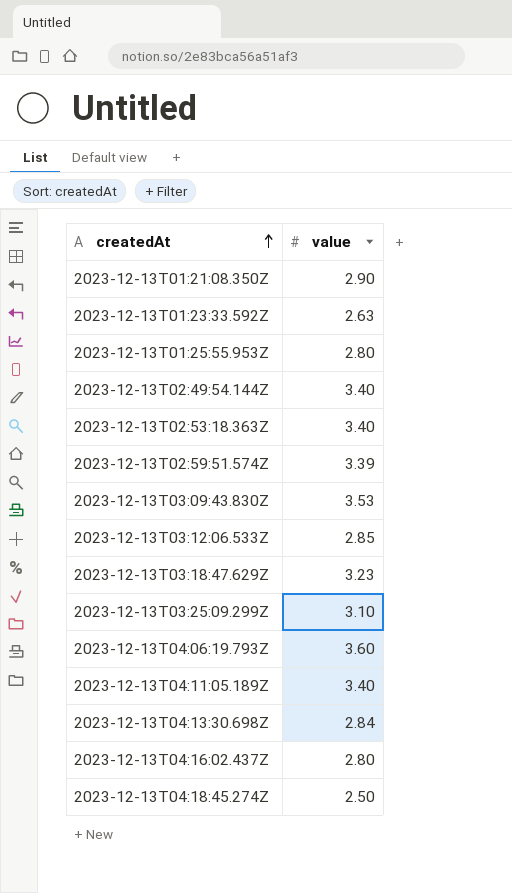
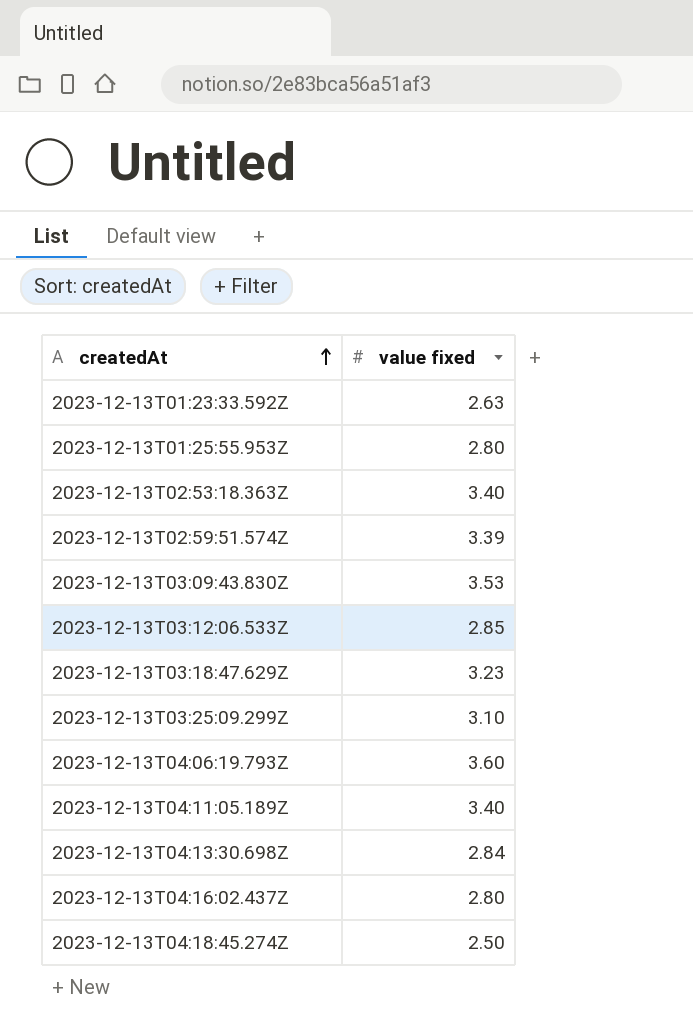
column name: value -> value fixed
row 2023-12-13T01:21:08.350Z: 2.90 -> none
row 2023-12-13T02:49:54.144Z: 3.40 -> none

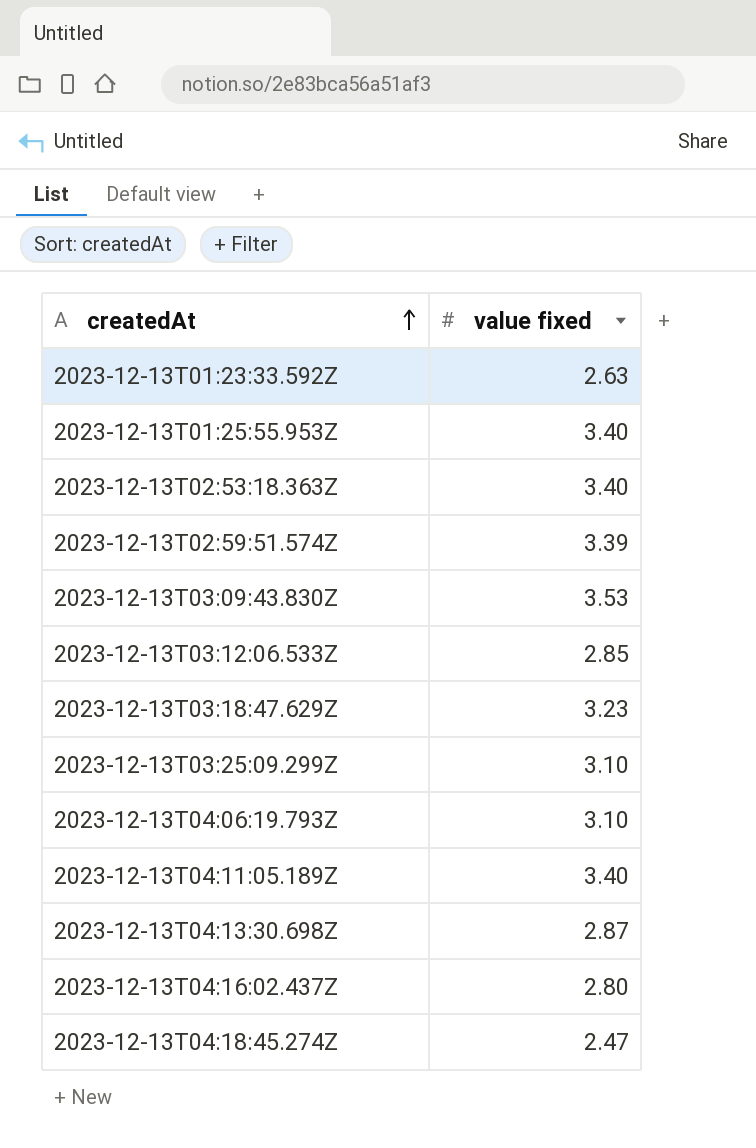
2023-12-13T01:25:55.953Z | value fixed: 2.80 -> 3.40
2023-12-13T04:06:19.793Z | value fixed: 3.60 -> 3.10
2023-12-13T04:13:30.698Z | value fixed: 2.84 -> 2.87
2023-12-13T04:18:45.274Z | value fixed: 2.50 -> 2.47

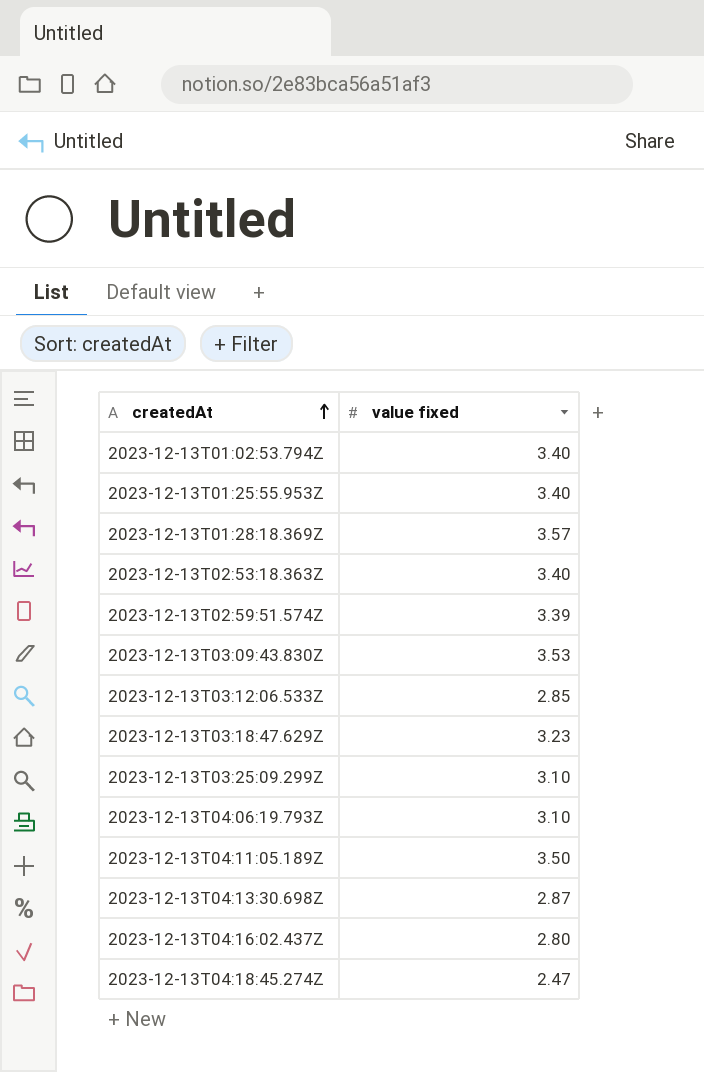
row 2023-12-13T01:23:33.592Z: 2.63 -> none
row 2023-12-13T01:02:53.794Z: none -> 3.40
row 2023-12-13T01:28:18.369Z: none -> 3.57
2023-12-13T04:11:05.189Z | value fixed: 3.40 -> 3.50

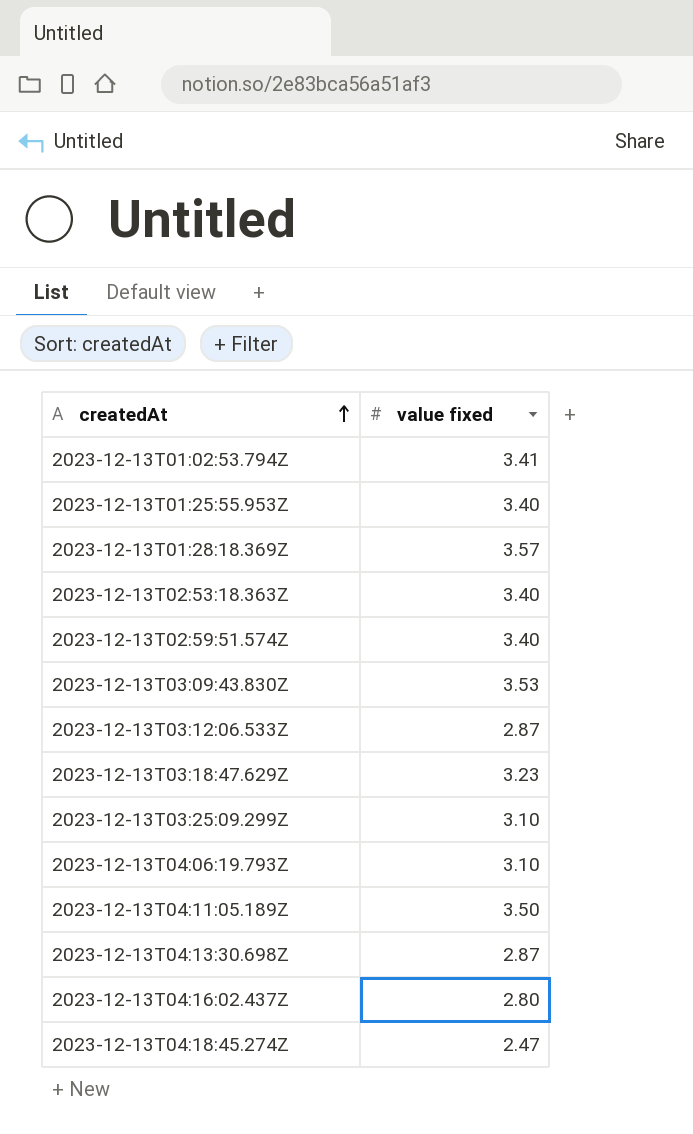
2023-12-13T01:02:53.794Z | value fixed: 3.40 -> 3.41
2023-12-13T02:59:51.574Z | value fixed: 3.39 -> 3.40
2023-12-13T03:12:06.533Z | value fixed: 2.85 -> 2.87

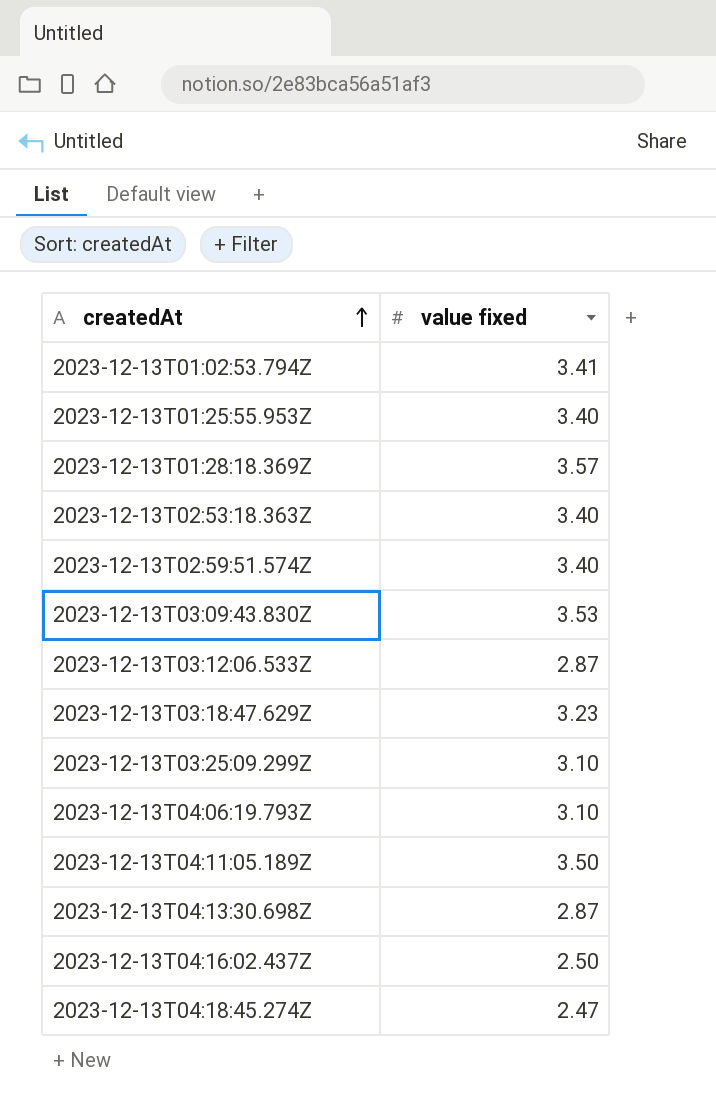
2023-12-13T04:16:02.437Z | value fixed: 2.80 -> 2.50

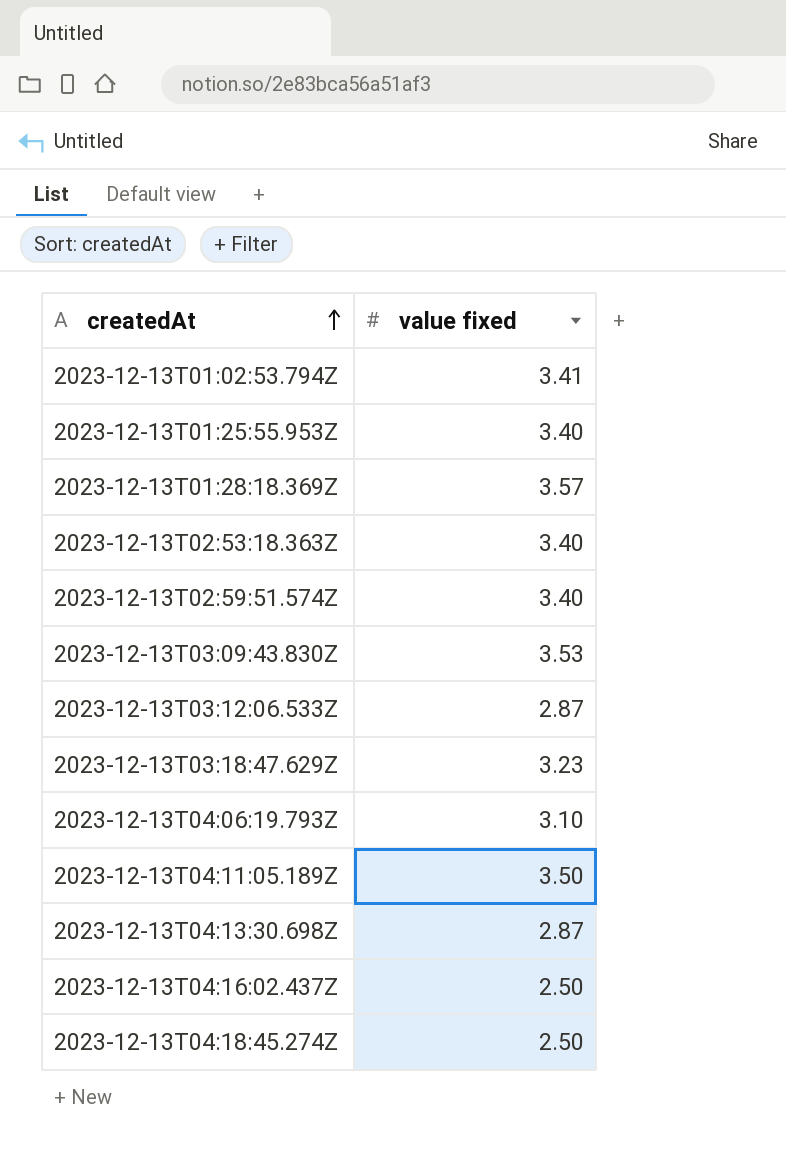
row 2023-12-13T03:25:09.299Z: 3.10 -> none
2023-12-13T04:18:45.274Z | value fixed: 2.47 -> 2.50

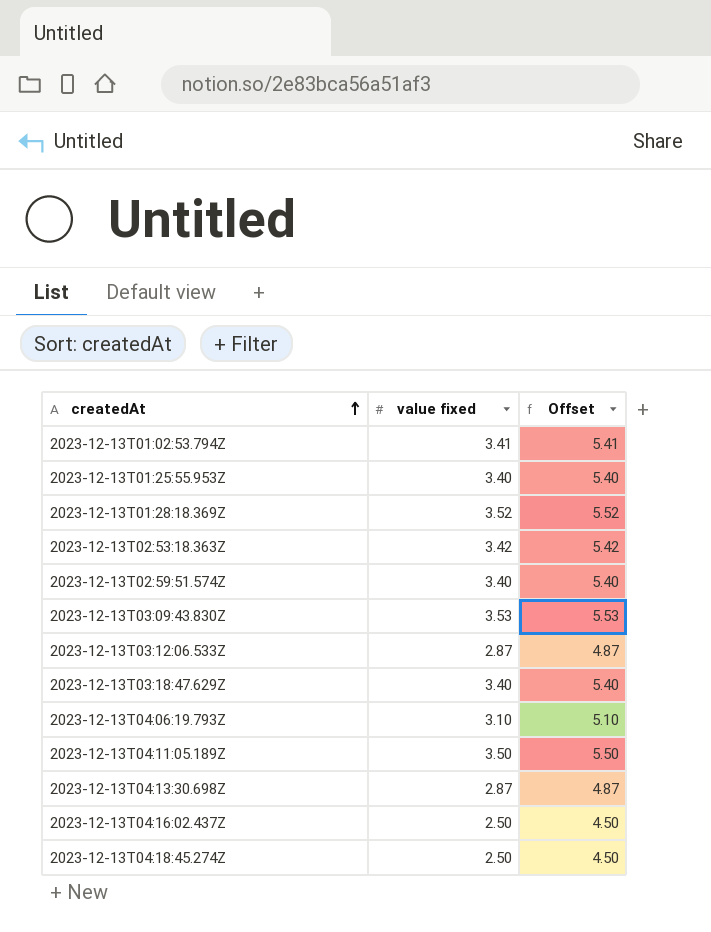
column Offset | formula: none -> [value fixed] + 2
2023-12-13T01:28:18.369Z | value fixed: 3.57 -> 3.52
2023-12-13T02:53:18.363Z | value fixed: 3.40 -> 3.42
2023-12-13T03:18:47.629Z | value fixed: 3.23 -> 3.40

